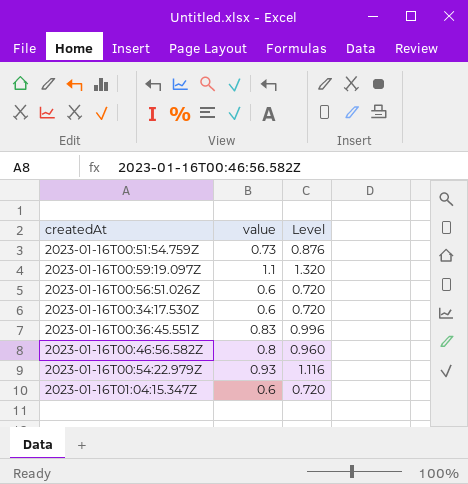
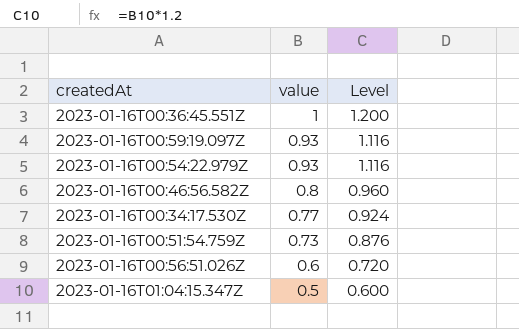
row order: none -> value descending
2023-01-16T00:36:45.551Z | value: 0.83 -> 1
2023-01-16T00:36:45.551Z | Level: 0.996 -> 1.200
2023-01-16T00:59:19.097Z | value: 1.1 -> 0.93
2023-01-16T00:59:19.097Z | Level: 1.320 -> 1.116
2023-01-16T00:34:17.530Z | value: 0.6 -> 0.77
2023-01-16T00:34:17.530Z | Level: 0.720 -> 0.924
2023-01-16T01:04:15.347Z | value: 0.6 -> 0.5
2023-01-16T01:04:15.347Z | Level: 0.720 -> 0.600

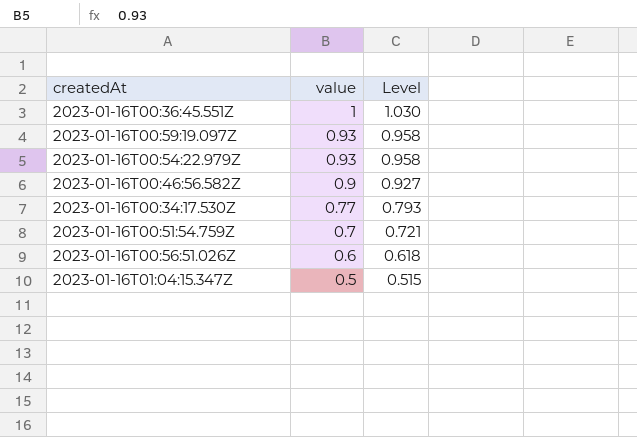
column Level | formula: [value] * 1.2 -> [value] * 1.03
2023-01-16T00:46:56.582Z | value: 0.8 -> 0.9
2023-01-16T00:51:54.759Z | value: 0.73 -> 0.7

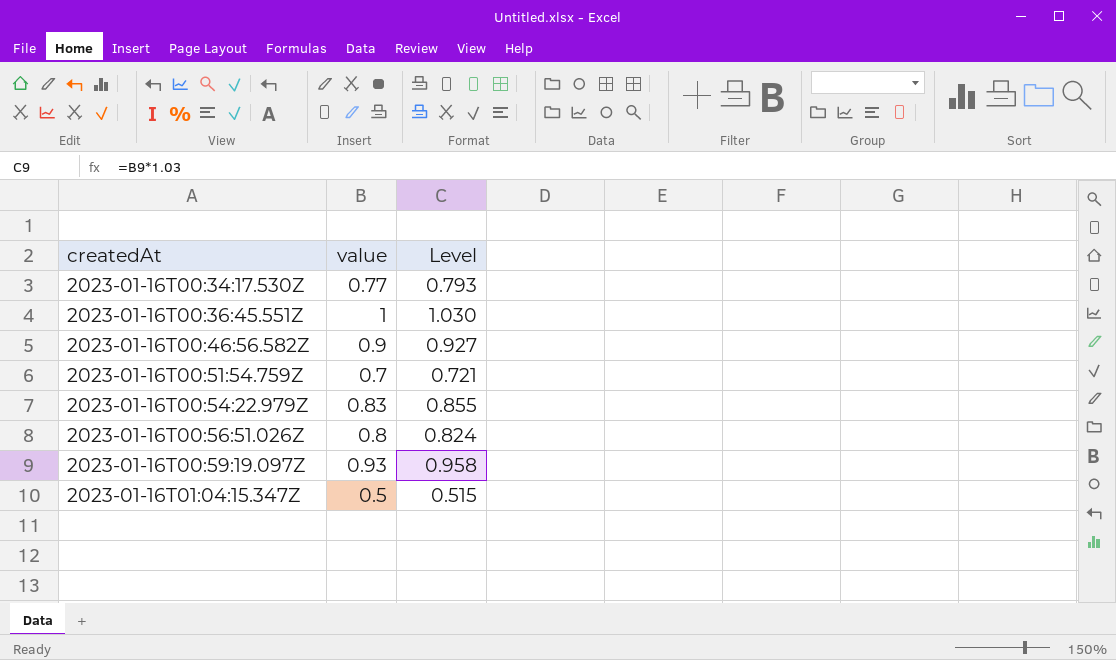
row order: value descending -> createdAt ascending
2023-01-16T00:54:22.979Z | value: 0.93 -> 0.83
2023-01-16T00:54:22.979Z | Level: 0.958 -> 0.855
2023-01-16T00:56:51.026Z | value: 0.6 -> 0.8
2023-01-16T00:56:51.026Z | Level: 0.618 -> 0.824

